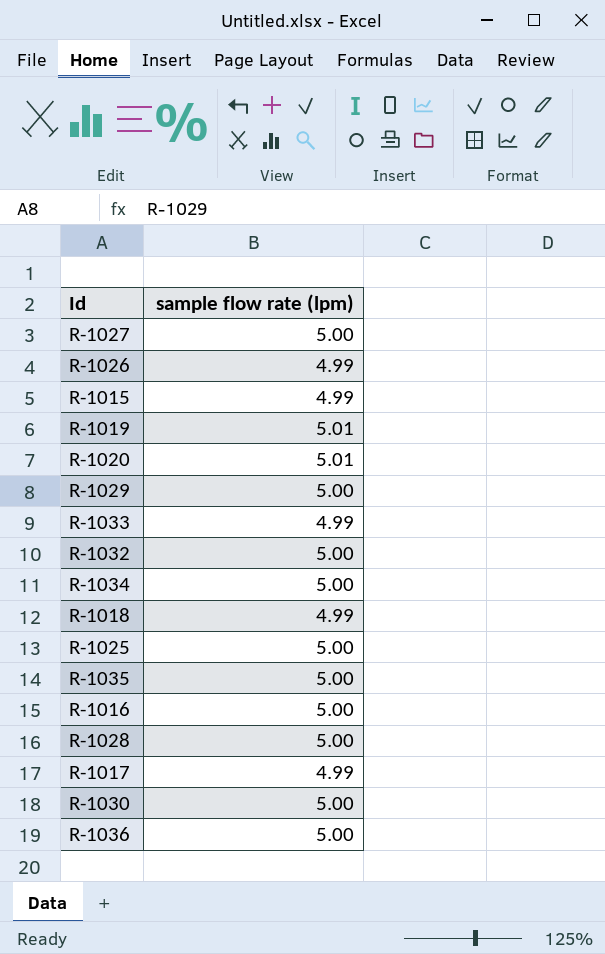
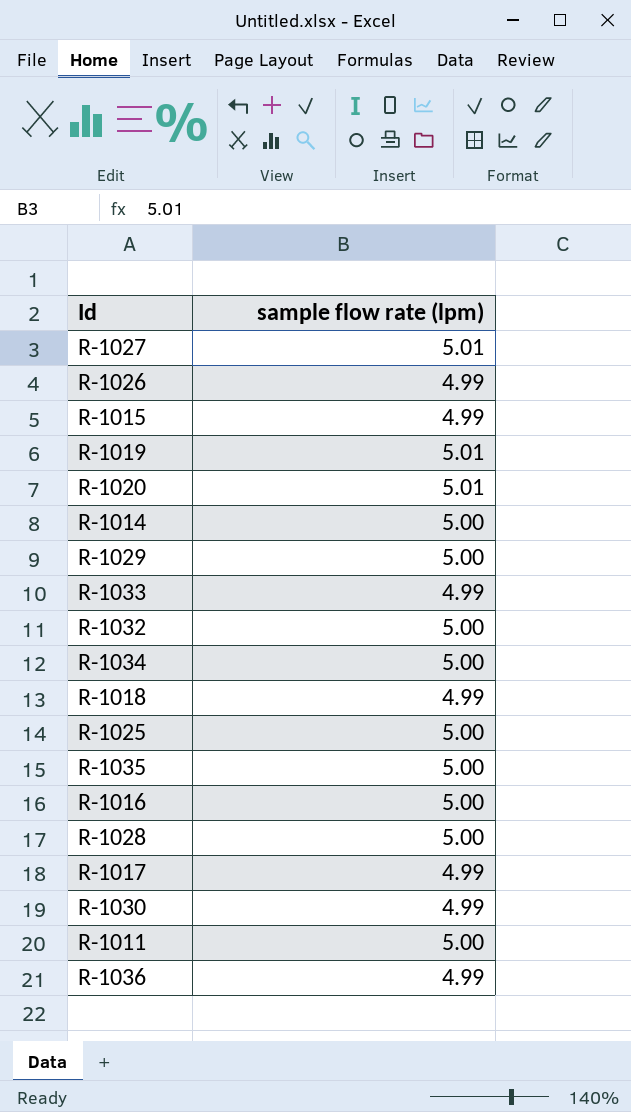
R-1027 | sample flow rate (lpm): 5.00 -> 5.01
row R-1014: none -> 5.00
R-1030 | sample flow rate (lpm): 5.00 -> 4.99
row R-1011: none -> 5.00
R-1036 | sample flow rate (lpm): 5.00 -> 4.99

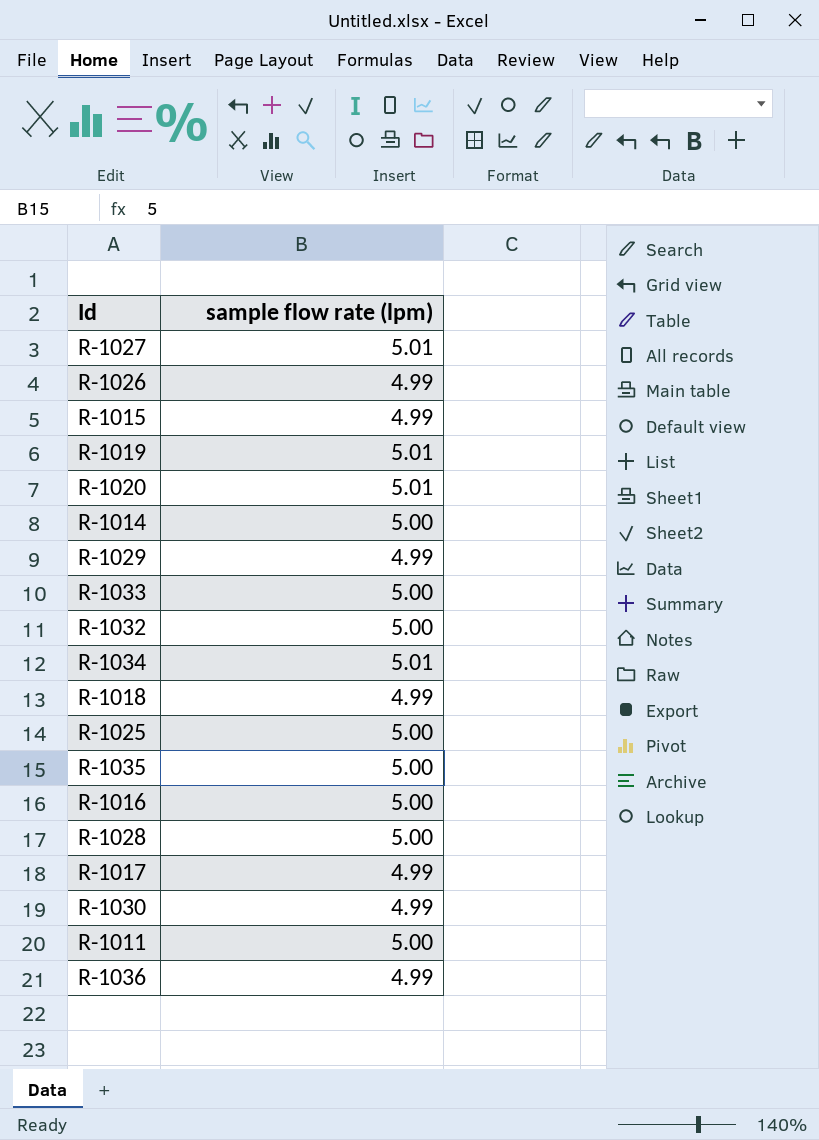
R-1029 | sample flow rate (lpm): 5.00 -> 4.99
R-1033 | sample flow rate (lpm): 4.99 -> 5.00
R-1034 | sample flow rate (lpm): 5.00 -> 5.01

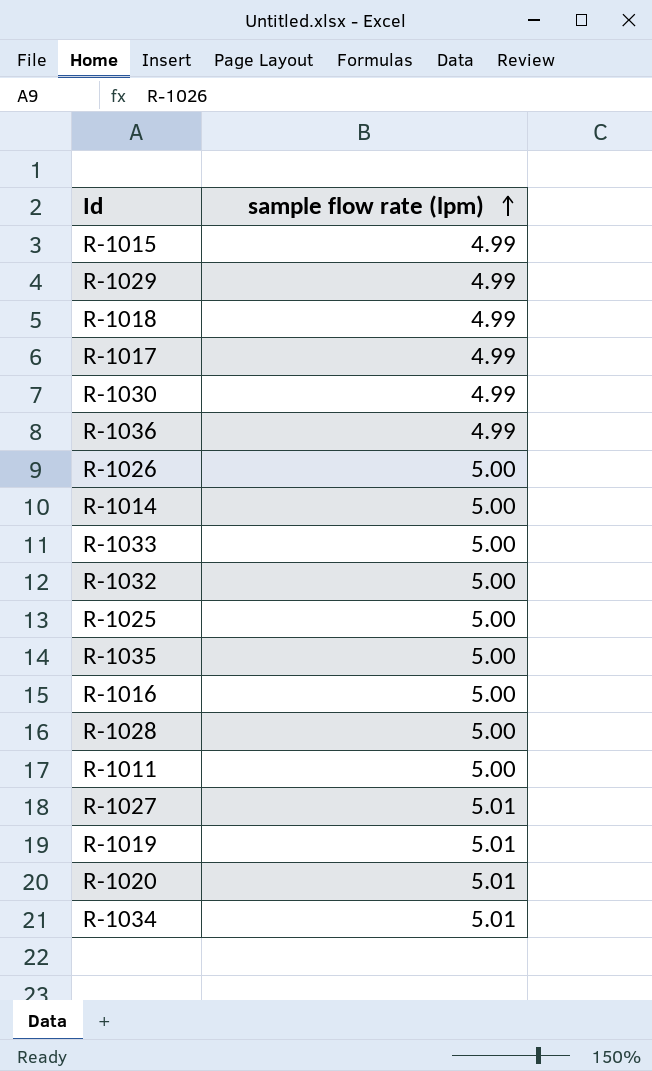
row order: none -> sample flow rate (lpm) ascending
R-1026 | sample flow rate (lpm): 4.99 -> 5.00

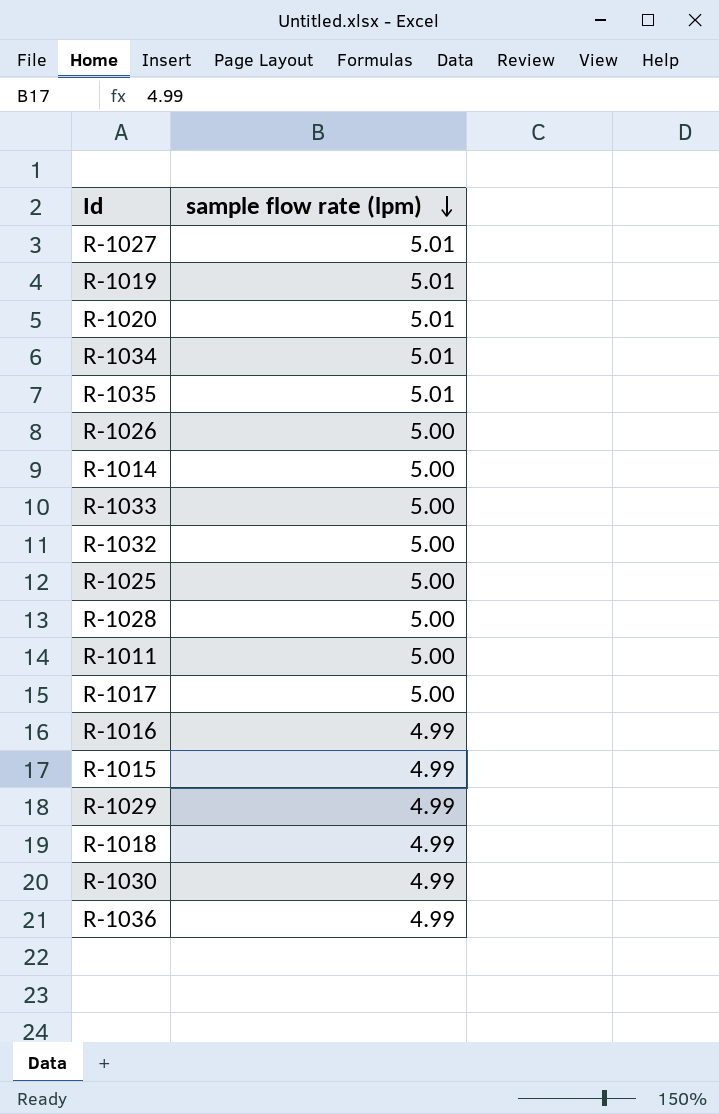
row order: sample flow rate (lpm) ascending -> sample flow rate (lpm) descending
R-1035 | sample flow rate (lpm): 5.00 -> 5.01
R-1017 | sample flow rate (lpm): 4.99 -> 5.00
R-1016 | sample flow rate (lpm): 5.00 -> 4.99

